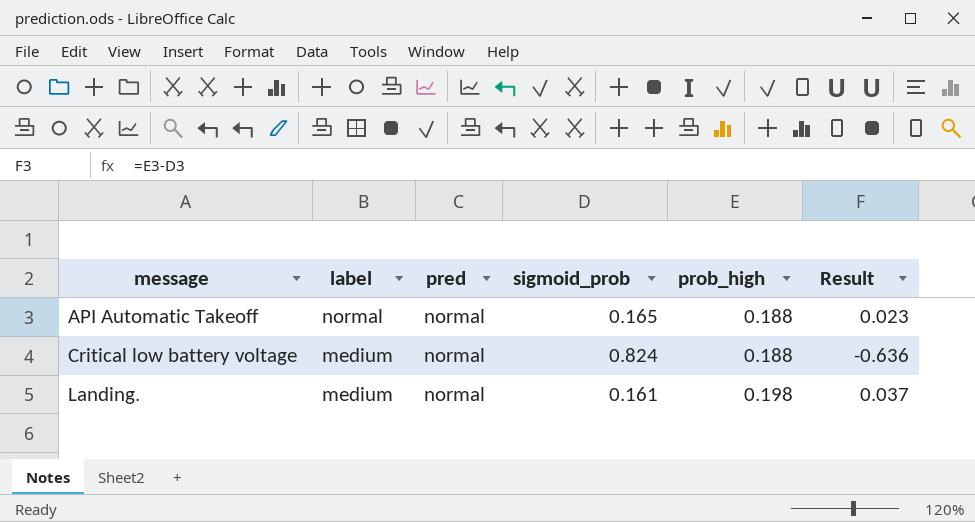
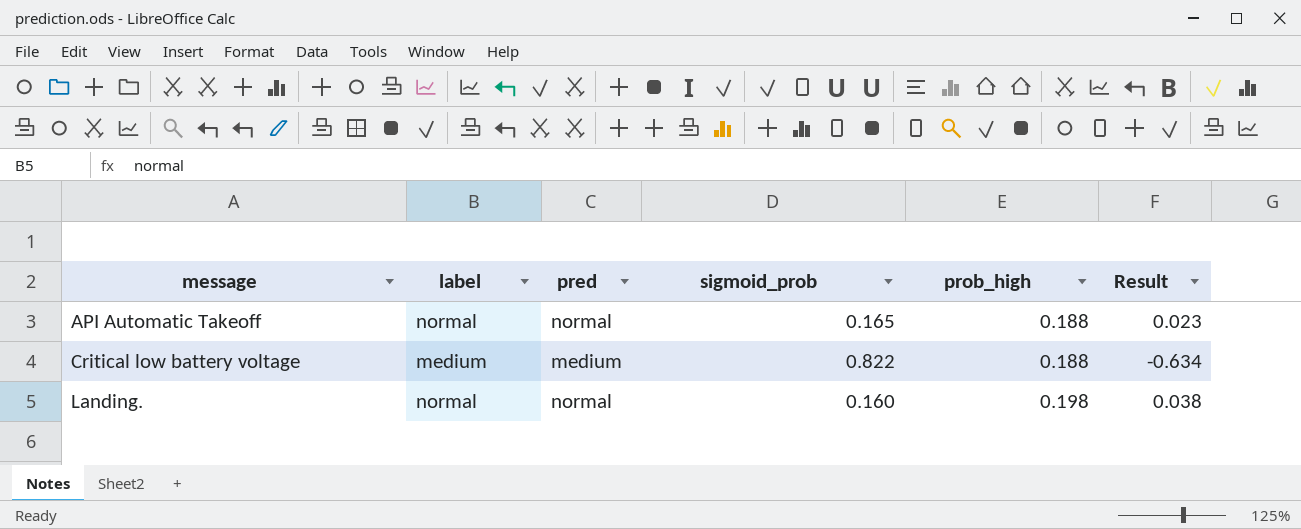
Critical low battery voltage | pred: normal -> medium
Critical low battery voltage | sigmoid_prob: 0.824 -> 0.822
Critical low battery voltage | Result: -0.636 -> -0.634
Landing. | label: medium -> normal
Landing. | sigmoid_prob: 0.161 -> 0.160
Landing. | Result: 0.037 -> 0.038

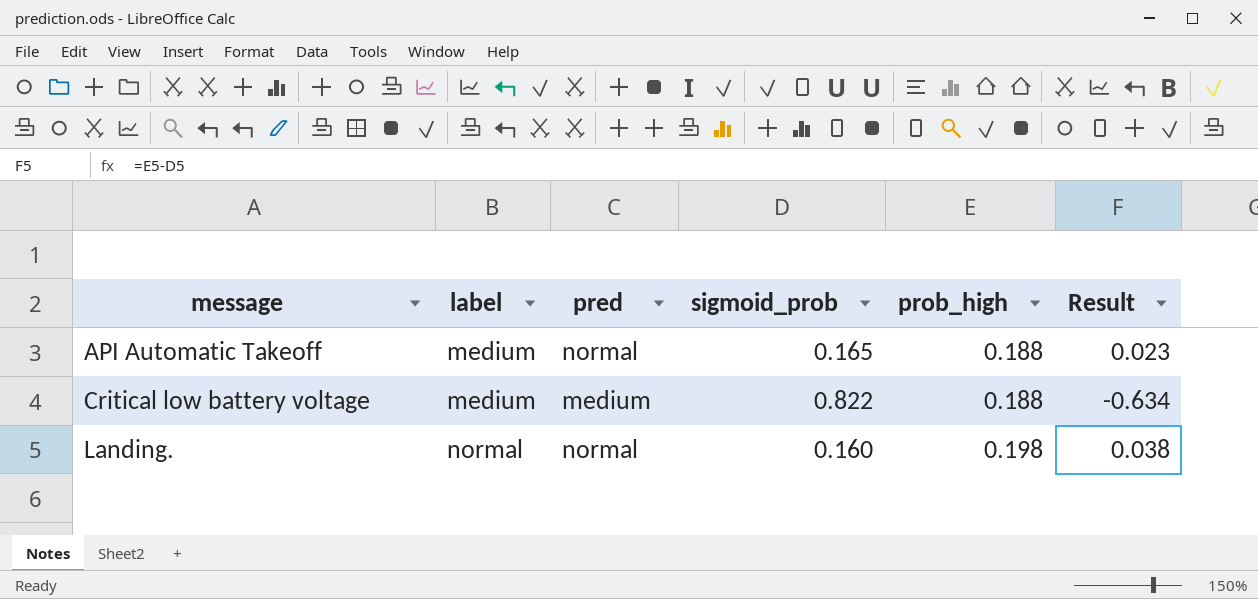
API Automatic Takeoff | label: normal -> medium

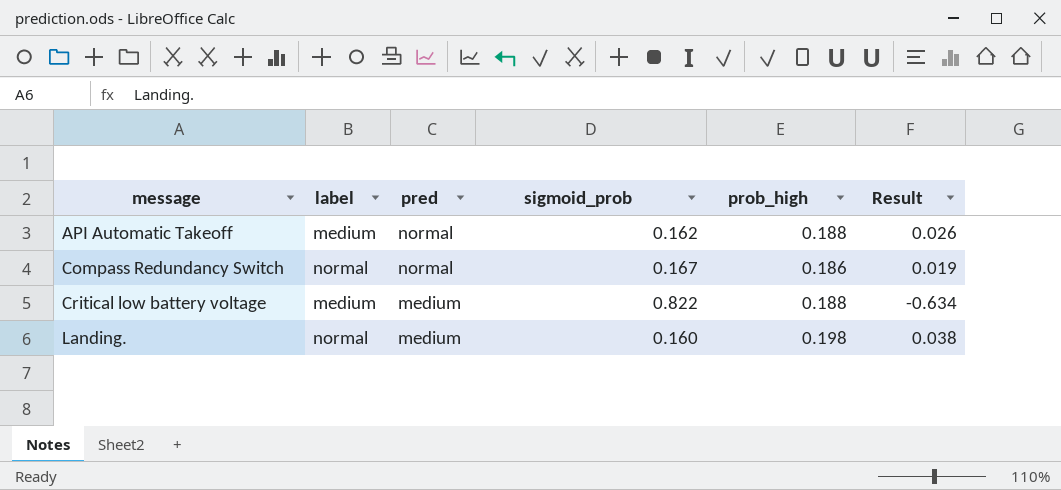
API Automatic Takeoff | sigmoid_prob: 0.165 -> 0.162
API Automatic Takeoff | Result: 0.023 -> 0.026
row Compass Redundancy Switch: none -> normal | normal | 0.167 | 0.186 | 0.019
Landing. | pred: normal -> medium

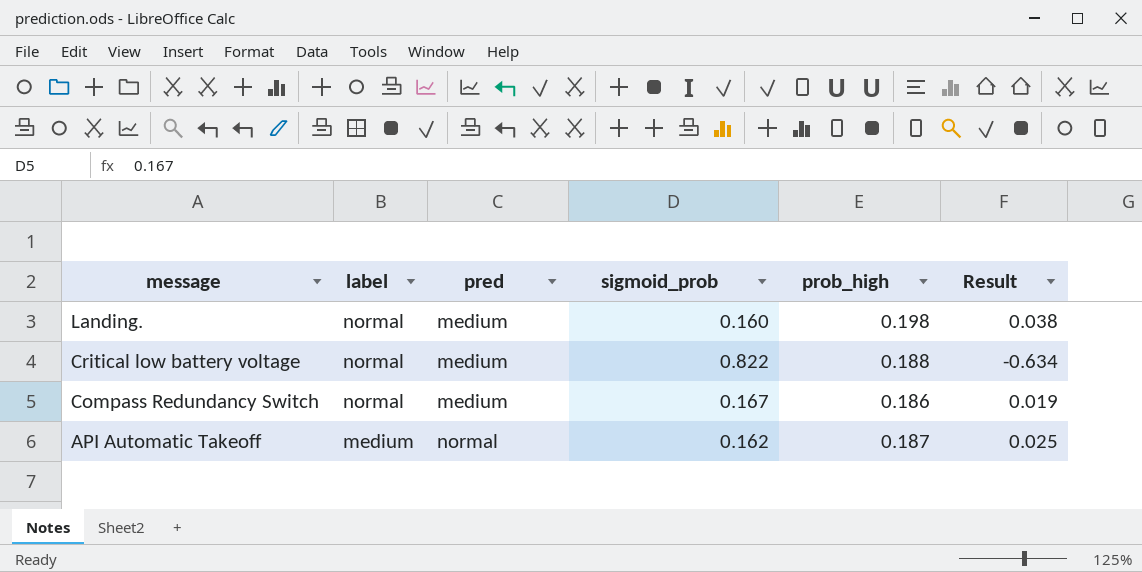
row order: message ascending -> message descending
Critical low battery voltage | label: medium -> normal
Compass Redundancy Switch | pred: normal -> medium
API Automatic Takeoff | prob_high: 0.188 -> 0.187
API Automatic Takeoff | Result: 0.026 -> 0.025

